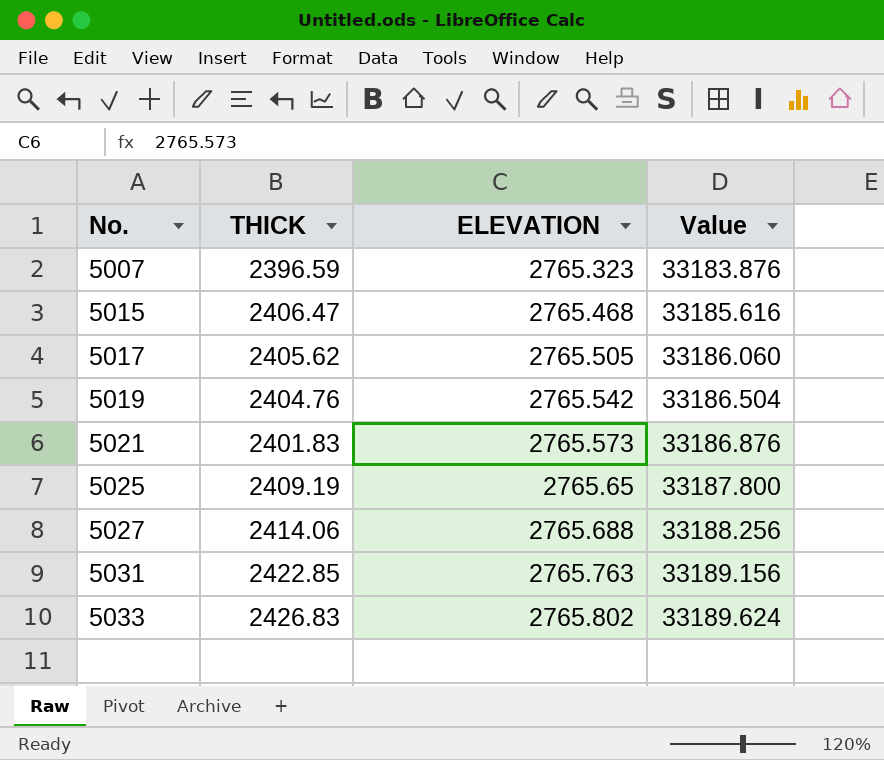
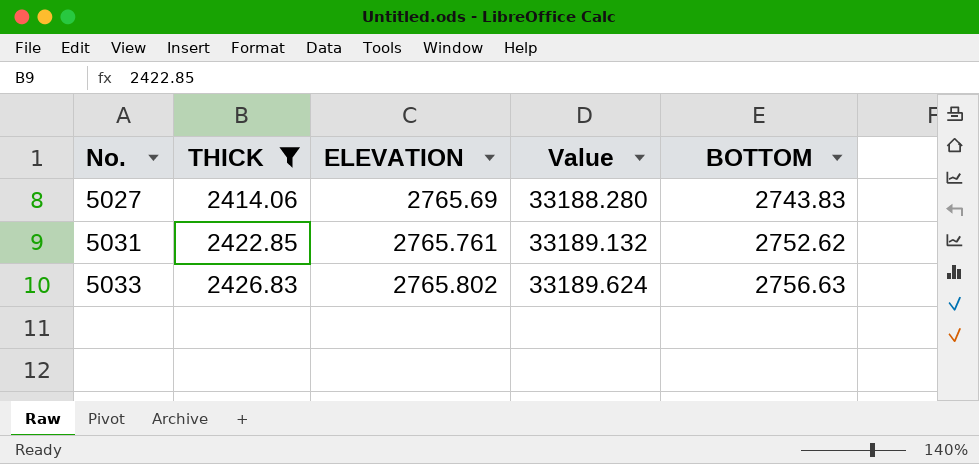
filter: none -> THICK >= 2414.06
column BOTTOM | position: none -> 5
5027 | ELEVATION: 2765.688 -> 2765.69
5027 | Value: 33188.256 -> 33188.280
5031 | ELEVATION: 2765.763 -> 2765.761
5031 | Value: 33189.156 -> 33189.132

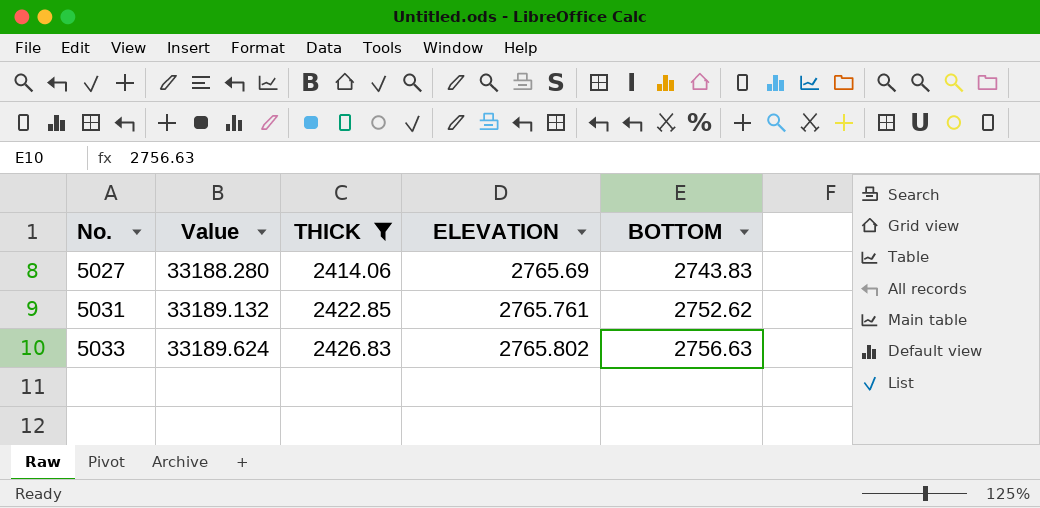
column Value | position: 4 -> 2

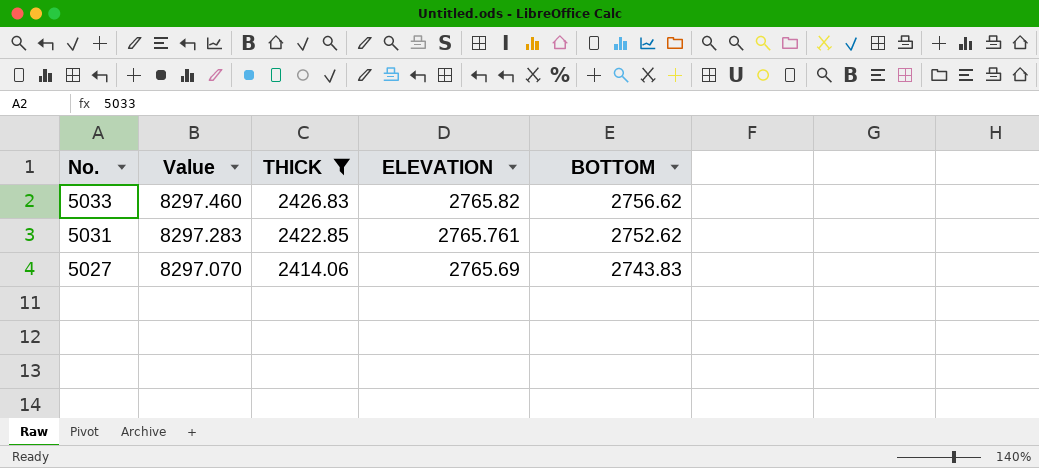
row order: No. ascending -> No. descending
column Value | formula: [ELEVATION] * 12 -> [ELEVATION] * 3
5033 | ELEVATION: 2765.802 -> 2765.82
5033 | BOTTOM: 2756.63 -> 2756.62

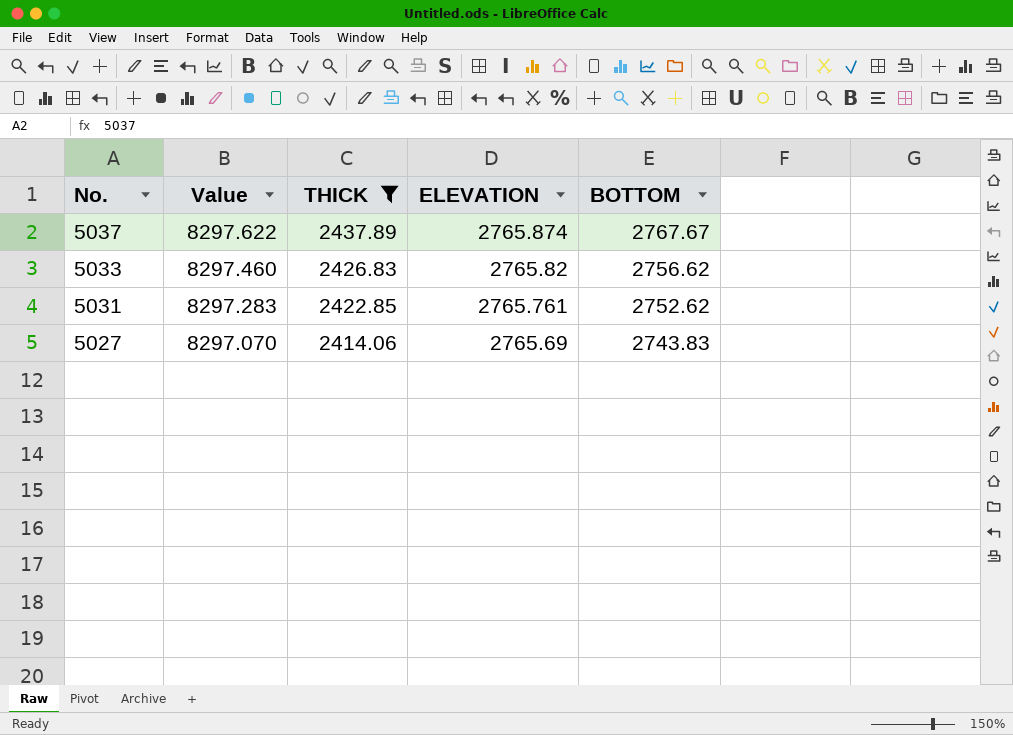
row 5037: none -> 8297.622 | 2437.89 | 2765.874 | 2767.67

